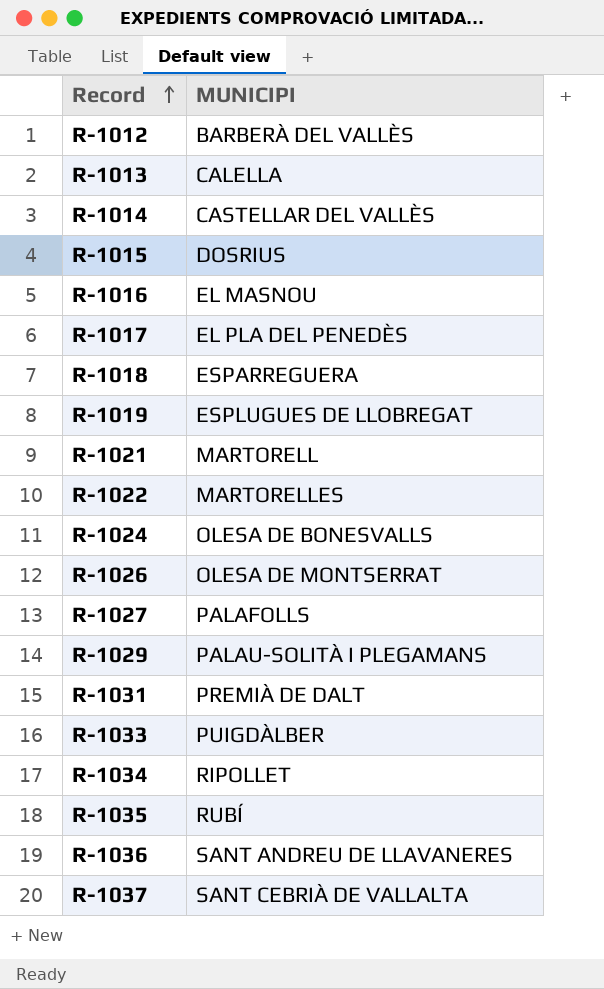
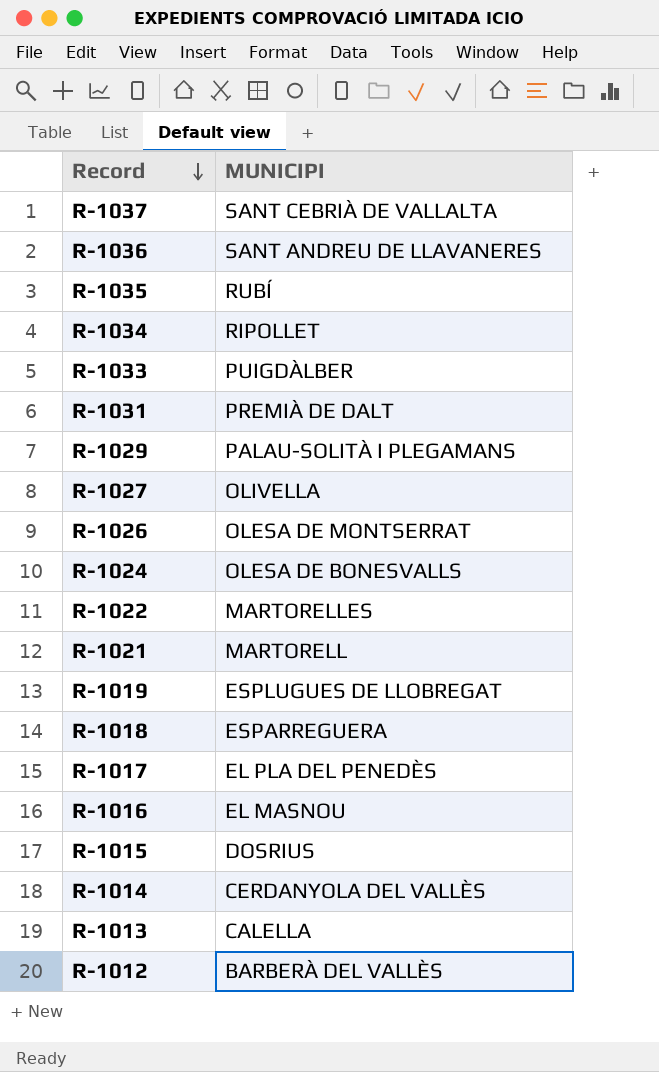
row order: Record ascending -> Record descending
R-1027 | MUNICIPI: PALAFOLLS -> OLIVELLA
R-1014 | MUNICIPI: CASTELLAR DEL VALLÈS -> CERDANYOLA DEL VALLÈS

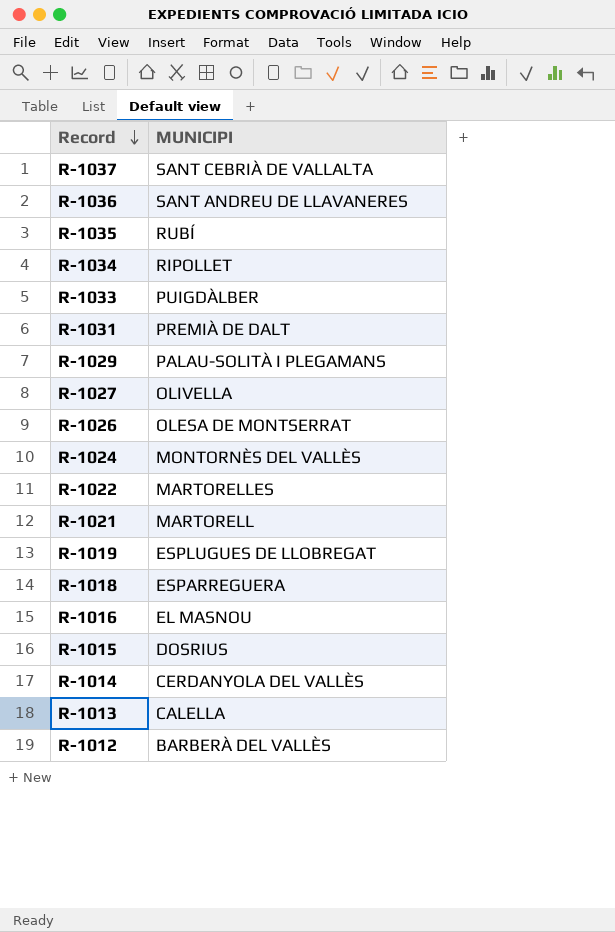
row R-1017: EL PLA DEL PENEDÈS -> none
R-1024 | MUNICIPI: OLESA DE BONESVALLS -> MONTORNÈS DEL VALLÈS

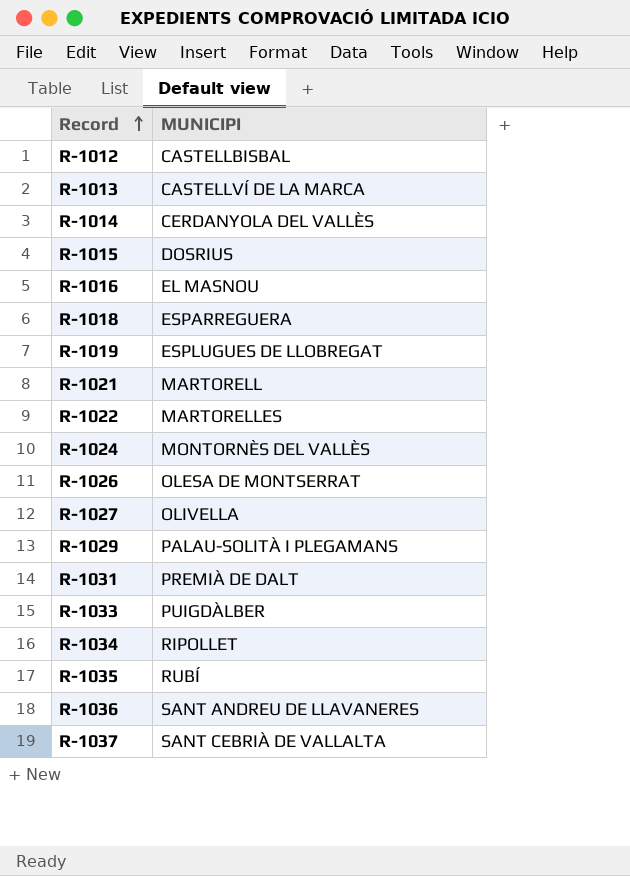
row order: Record descending -> Record ascending
R-1012 | MUNICIPI: BARBERÀ DEL VALLÈS -> CASTELLBISBAL
R-1013 | MUNICIPI: CALELLA -> CASTELLVÍ DE LA MARCA

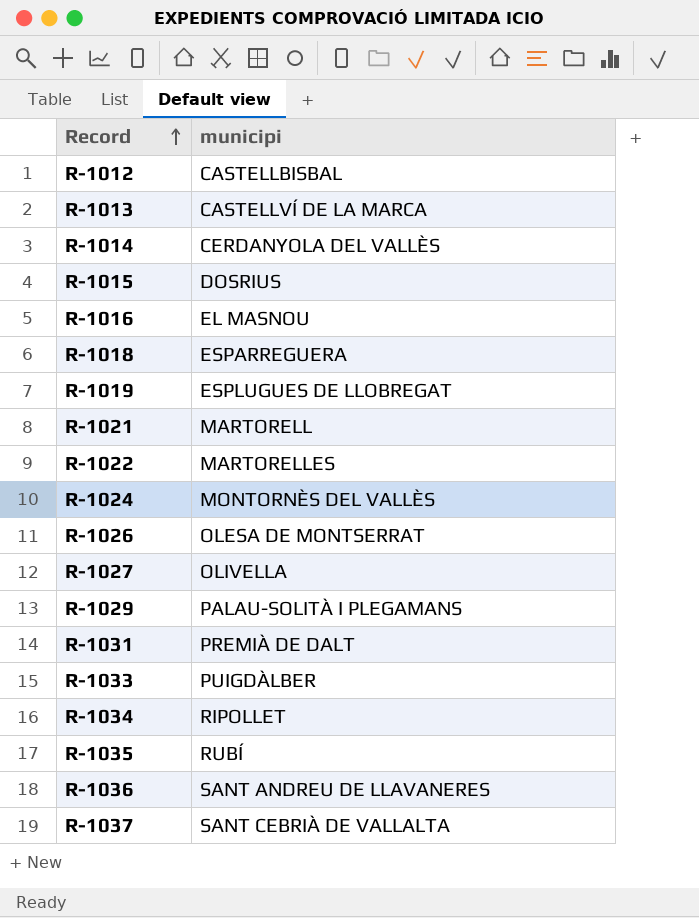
column name: MUNICIPI -> municipi

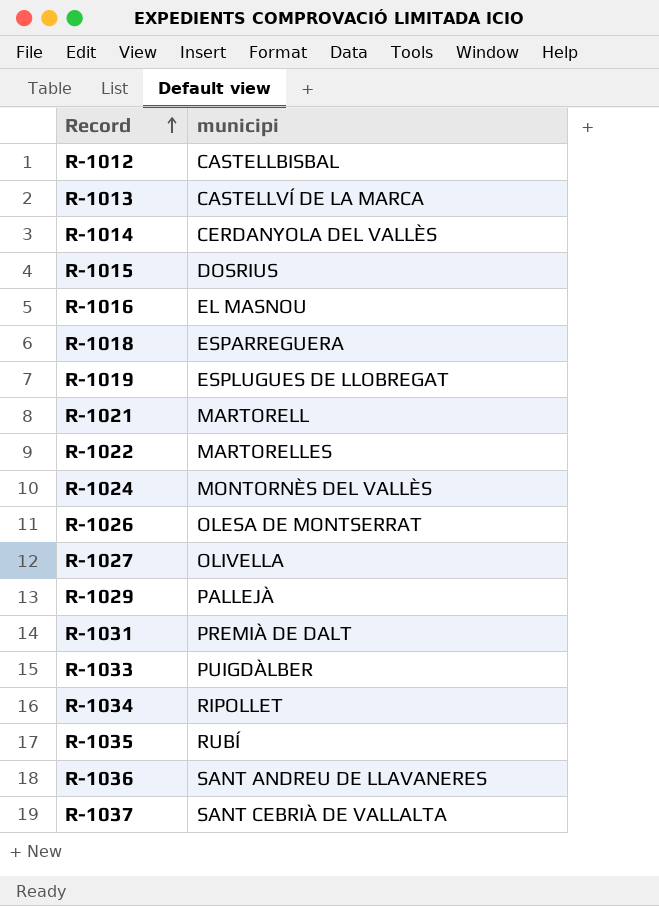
R-1029 | municipi: PALAU-SOLITÀ I PLEGAMANS -> PALLEJÀ

